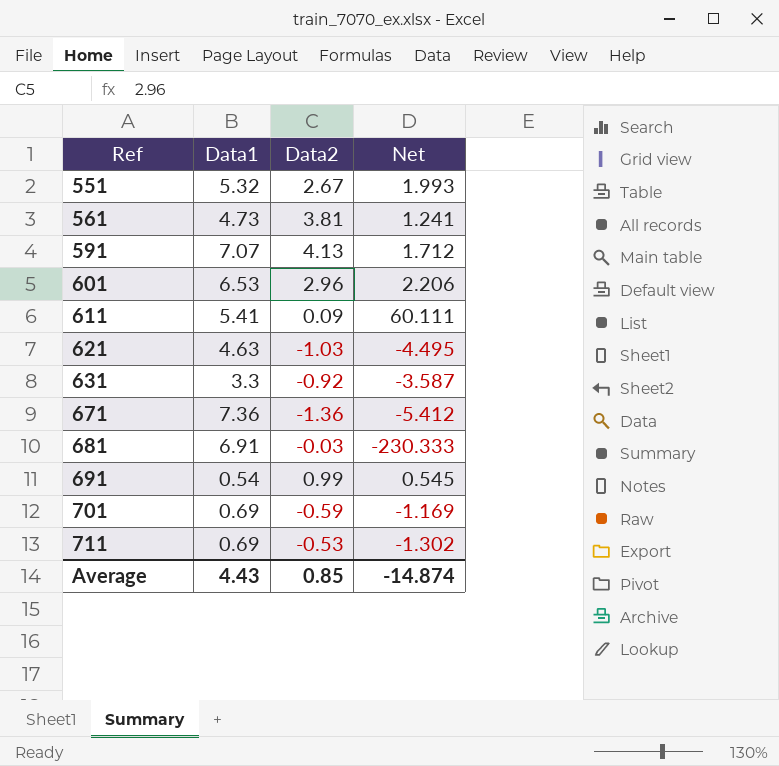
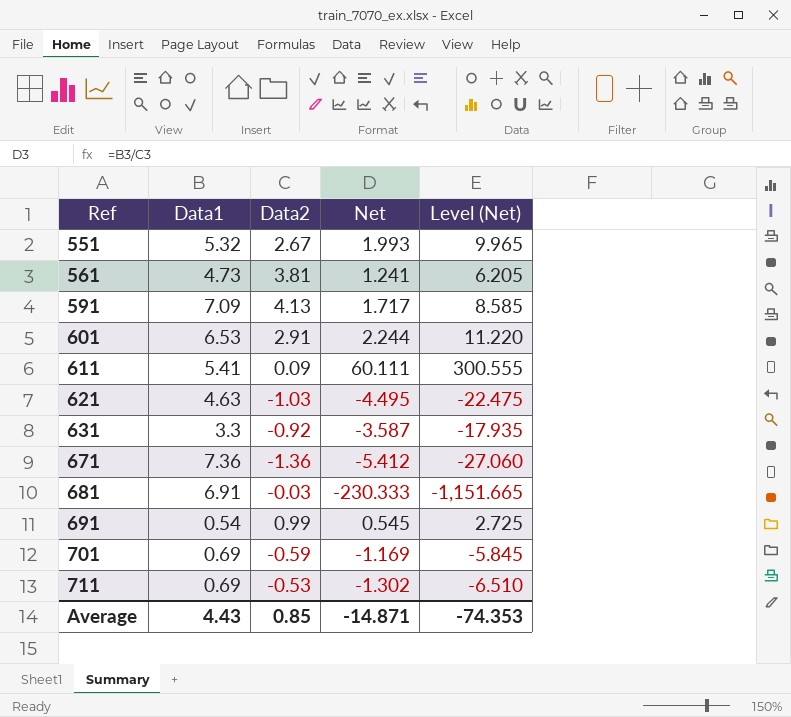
column Level (Net) | formula: none -> [Net] * 5
591 | Data1: 7.07 -> 7.09
591 | Net: 1.712 -> 1.717
601 | Data2: 2.96 -> 2.91
601 | Net: 2.206 -> 2.244
Average | Net: -14.874 -> -14.871

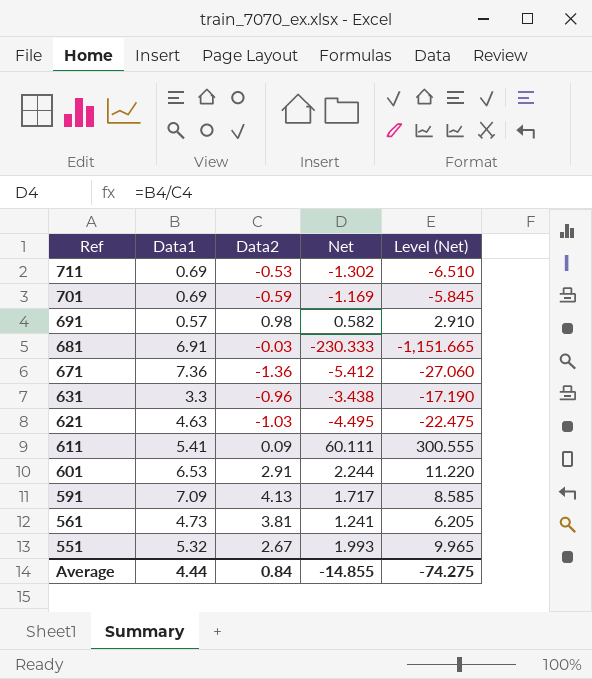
row order: Ref ascending -> Ref descending
691 | Data1: 0.54 -> 0.57
691 | Data2: 0.99 -> 0.98
691 | Net: 0.545 -> 0.582
691 | Level (Net): 2.725 -> 2.910
631 | Data2: -0.92 -> -0.96
631 | Net: -3.587 -> -3.438
631 | Level (Net): -17.935 -> -17.190
Average | Data1: 4.43 -> 4.44
Average | Data2: 0.85 -> 0.84
Average | Net: -14.871 -> -14.855
Average | Level (Net): -74.353 -> -74.275

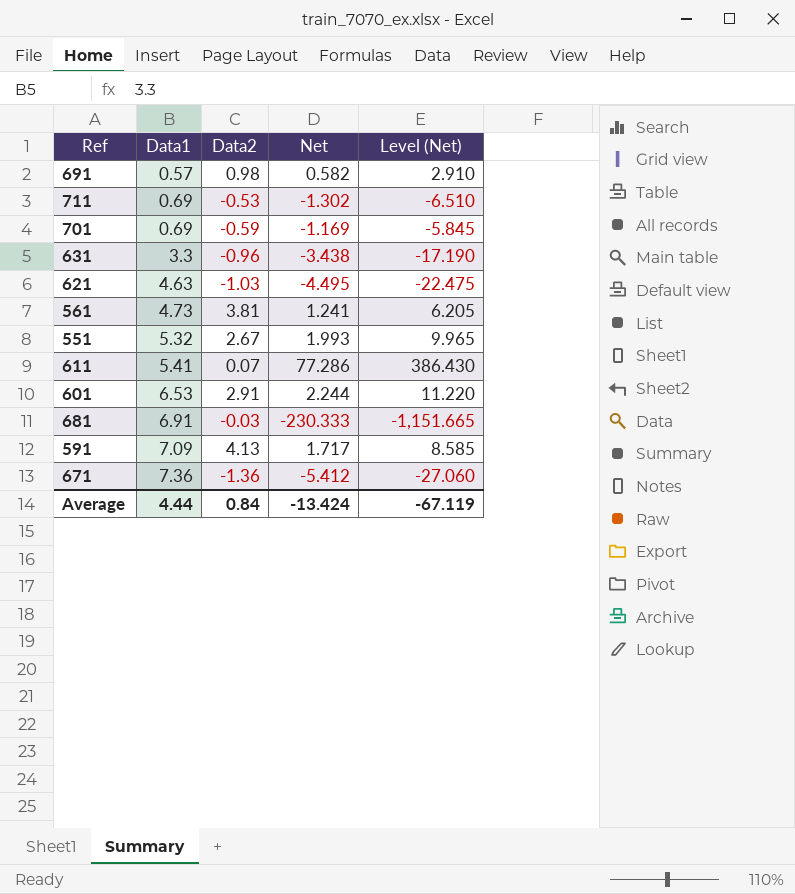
row order: Ref descending -> Data1 ascending
611 | Data2: 0.09 -> 0.07
611 | Net: 60.111 -> 77.286
611 | Level (Net): 300.555 -> 386.430
Average | Net: -14.855 -> -13.424
Average | Level (Net): -74.275 -> -67.119

